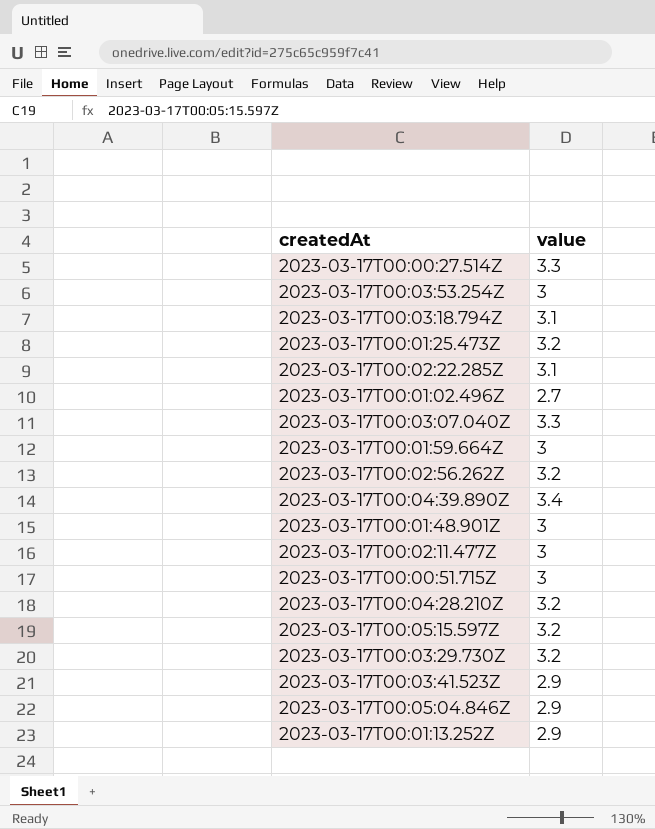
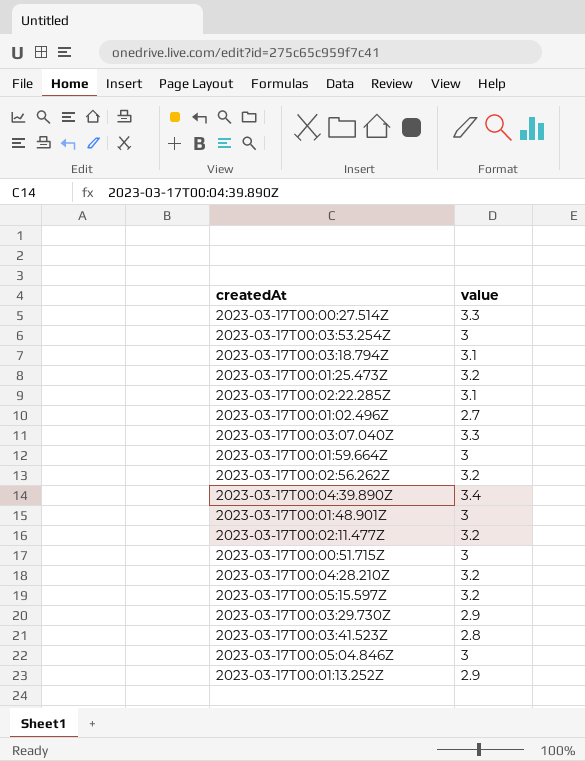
2023-03-17T00:02:11.477Z | value: 3 -> 3.2
2023-03-17T00:03:29.730Z | value: 3.2 -> 2.9
2023-03-17T00:03:41.523Z | value: 2.9 -> 2.8
2023-03-17T00:05:04.846Z | value: 2.9 -> 3

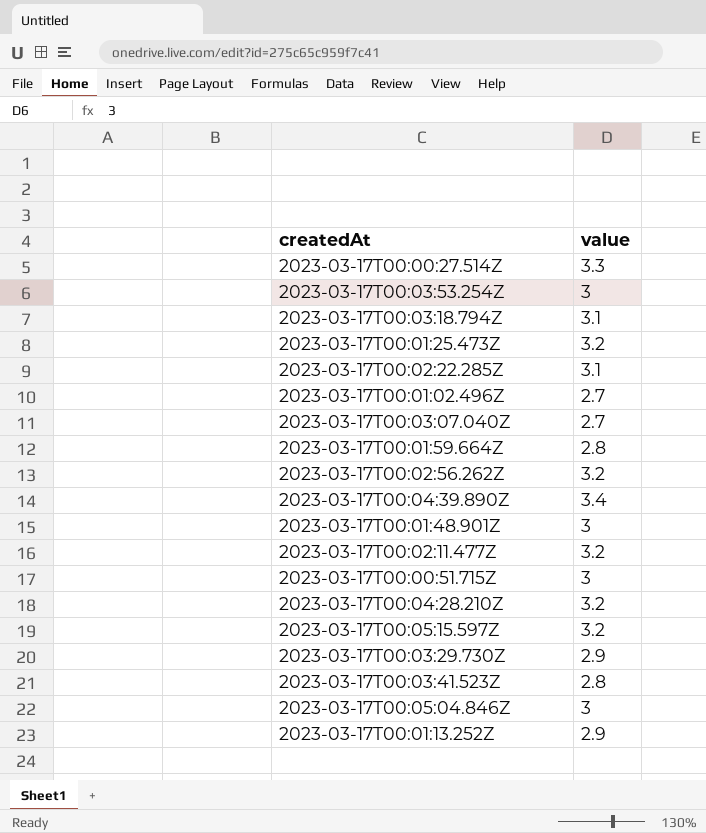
2023-03-17T00:03:07.040Z | value: 3.3 -> 2.7
2023-03-17T00:01:59.664Z | value: 3 -> 2.8

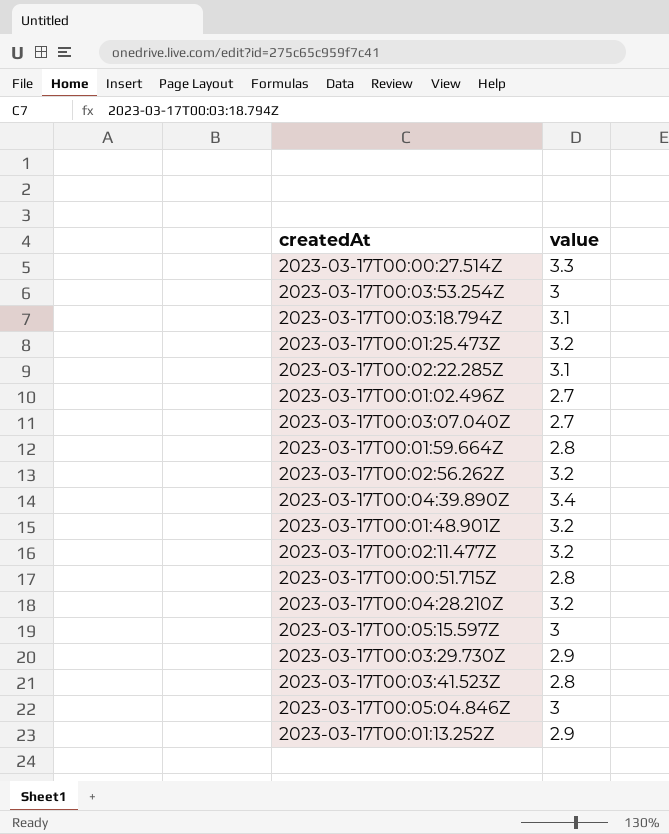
2023-03-17T00:01:48.901Z | value: 3 -> 3.2
2023-03-17T00:00:51.715Z | value: 3 -> 2.8
2023-03-17T00:05:15.597Z | value: 3.2 -> 3

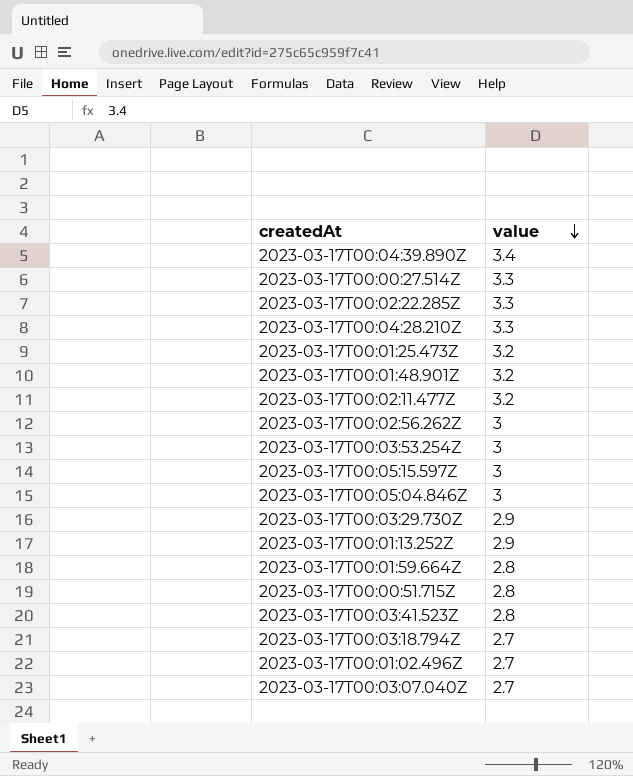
row order: none -> value descending
2023-03-17T00:02:22.285Z | value: 3.1 -> 3.3
2023-03-17T00:04:28.210Z | value: 3.2 -> 3.3
2023-03-17T00:02:56.262Z | value: 3.2 -> 3
2023-03-17T00:03:18.794Z | value: 3.1 -> 2.7

